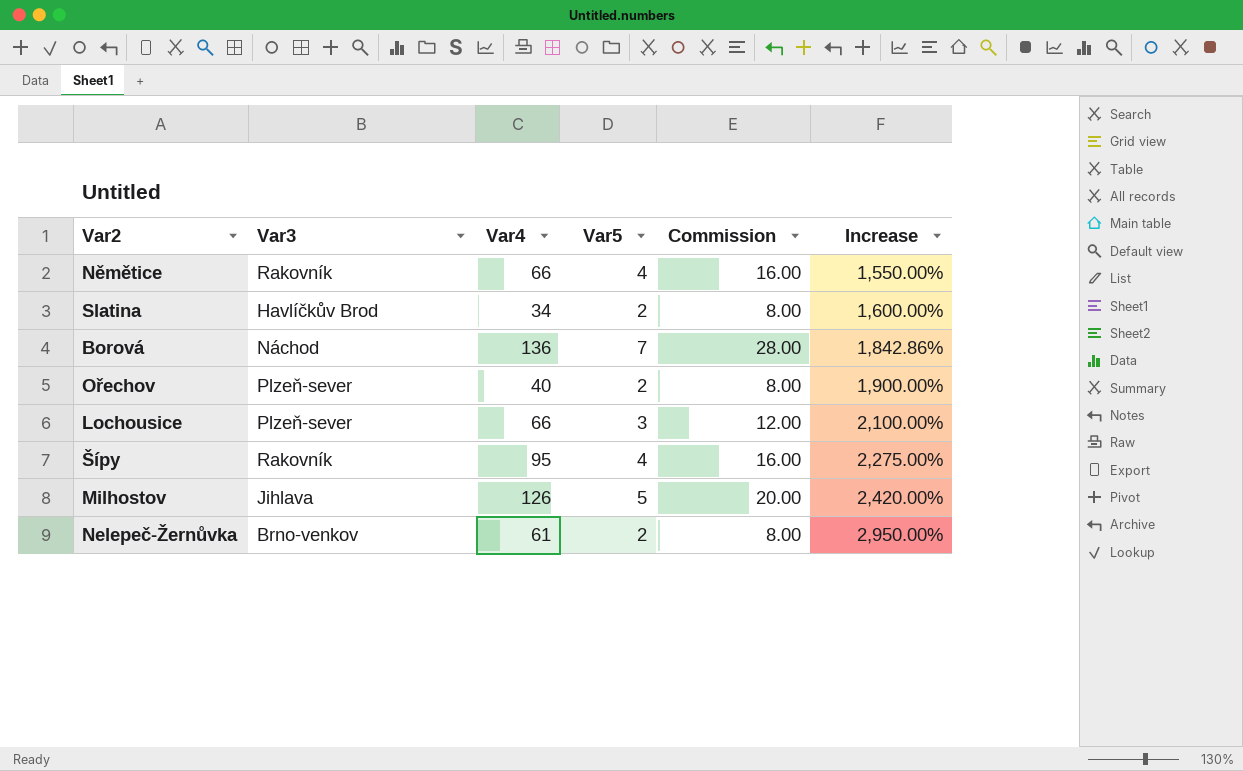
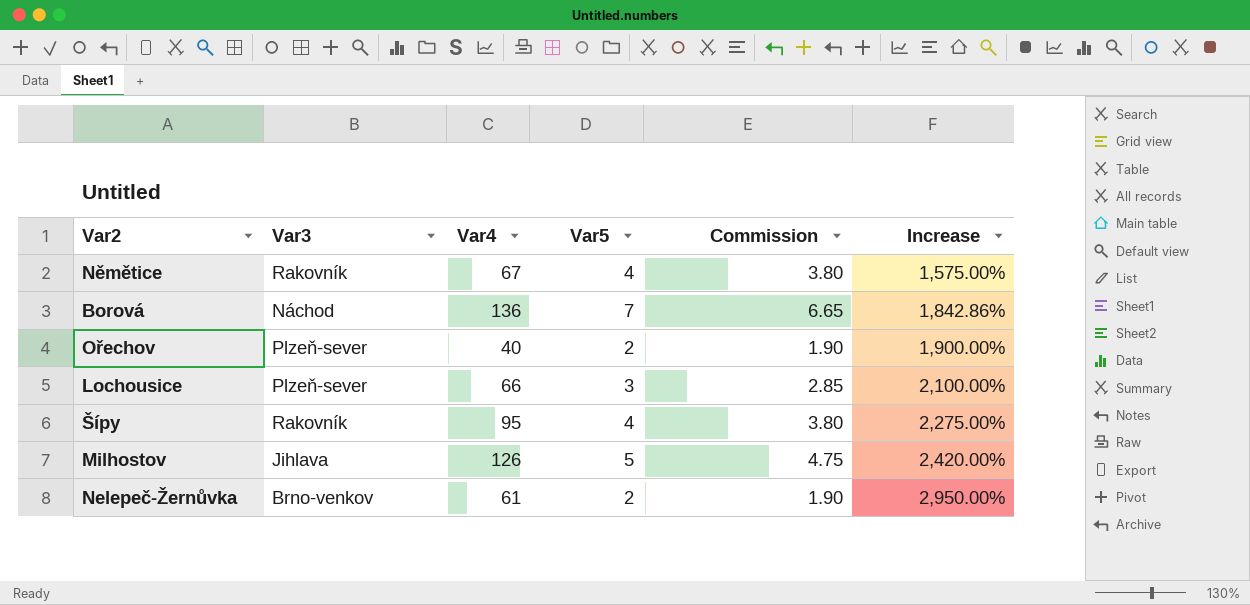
column Commission | formula: [Var5] * 4 -> [Var5] * 0.95
row Slatina: Havlíčkův Brod | 34 | 2 | 8.00 | 1,600.00% -> none
Němětice | Var4: 66 -> 67
Němětice | Increase: 1,550.00% -> 1,575.00%

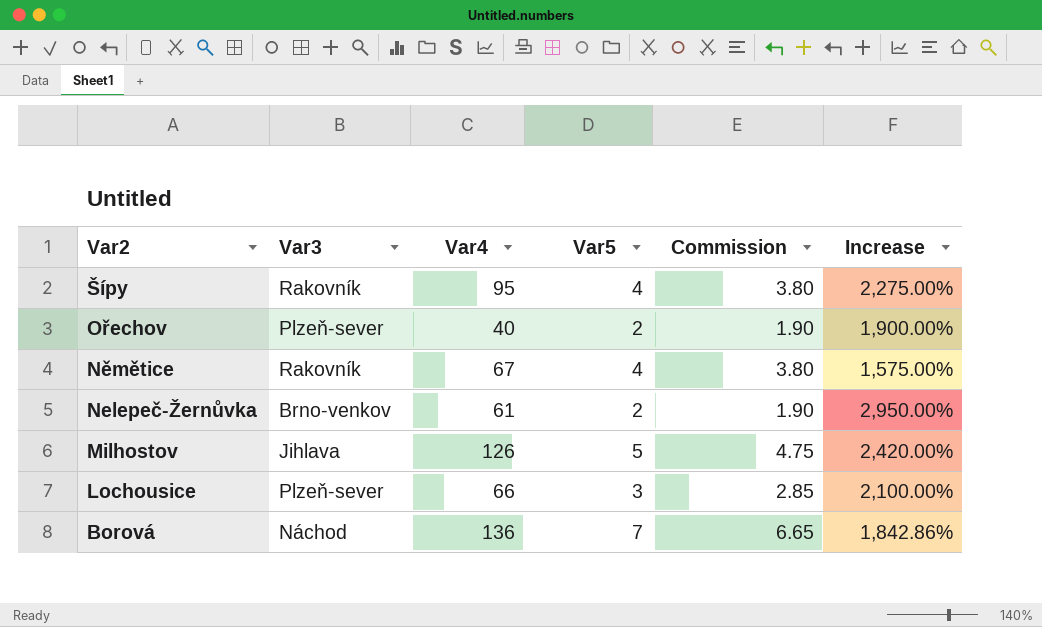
row order: Increase ascending -> Var2 descending

